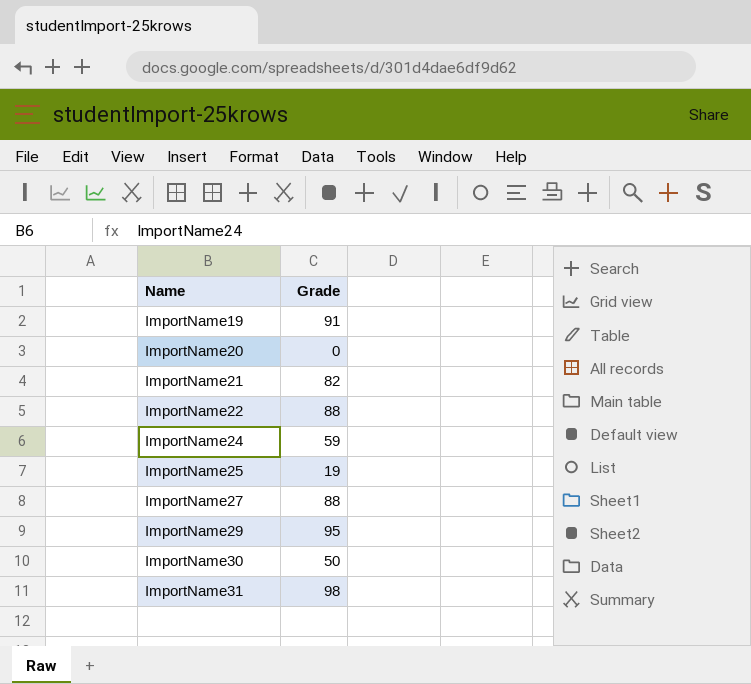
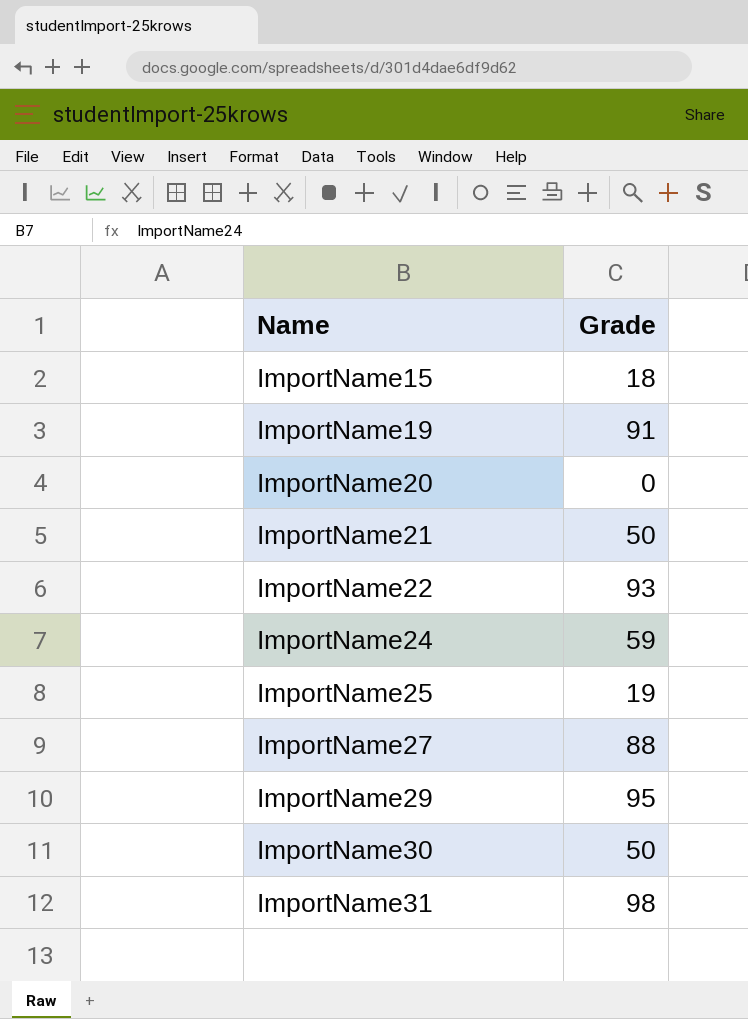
row ImportName15: none -> 18
ImportName21 | Grade: 82 -> 50
ImportName22 | Grade: 88 -> 93

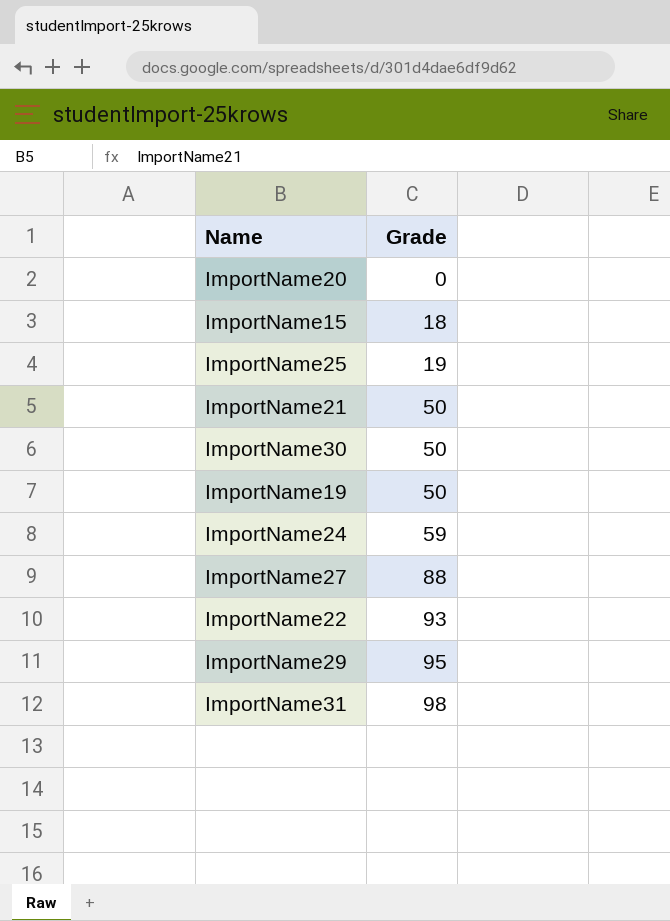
row order: Name ascending -> Grade ascending
ImportName19 | Grade: 91 -> 50

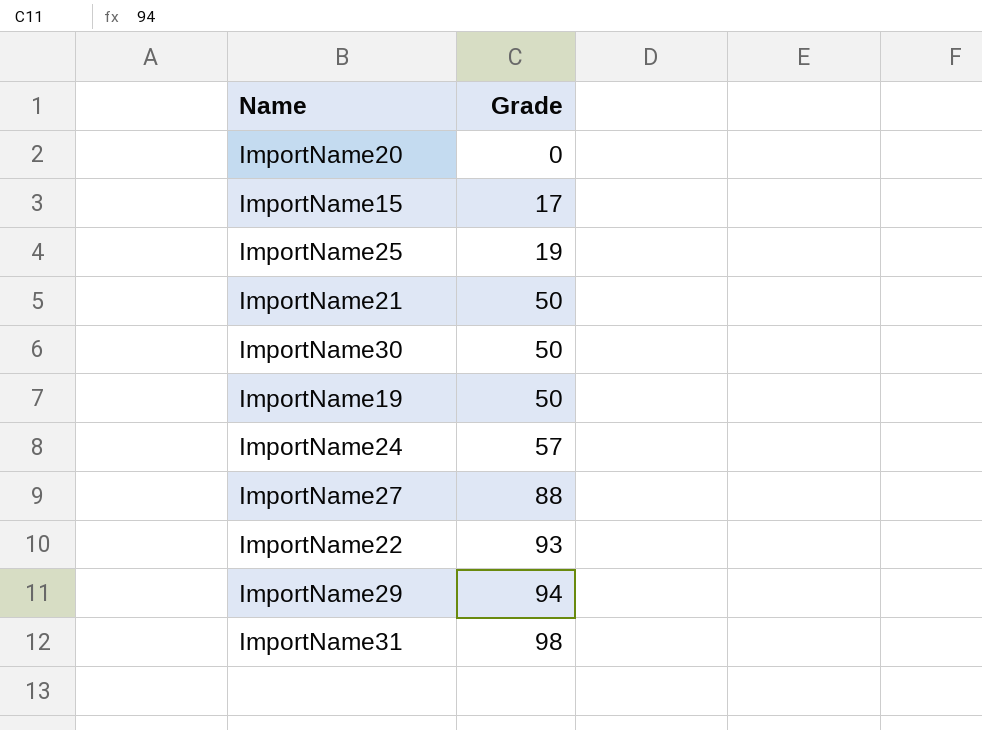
ImportName15 | Grade: 18 -> 17
ImportName24 | Grade: 59 -> 57
ImportName29 | Grade: 95 -> 94

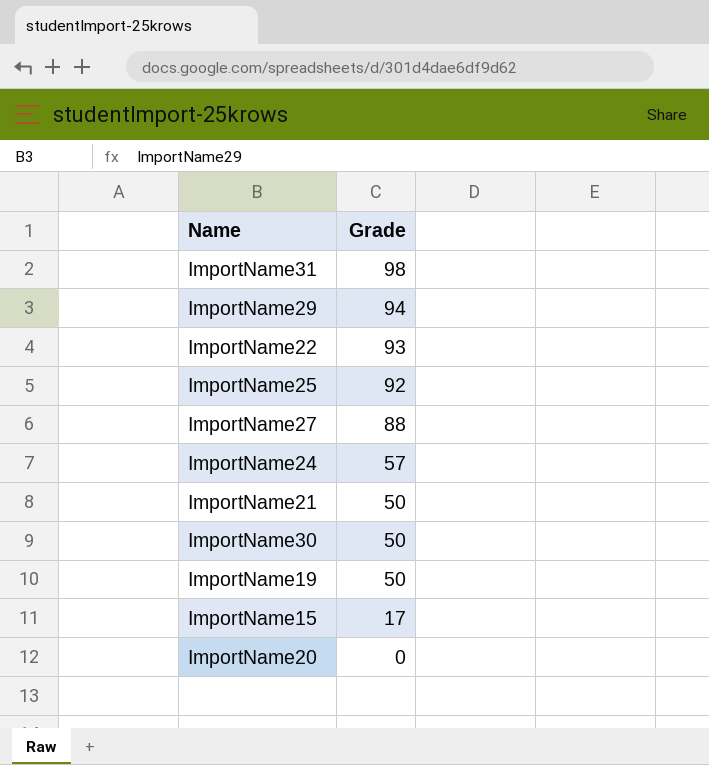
row order: Grade ascending -> Grade descending
ImportName25 | Grade: 19 -> 92

